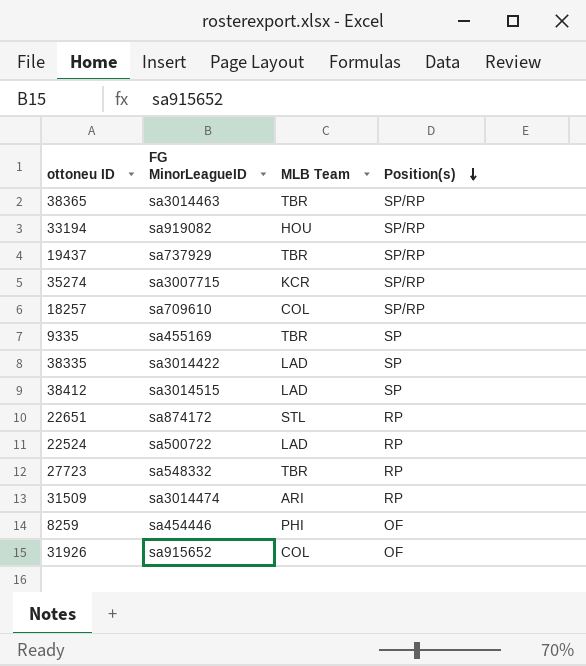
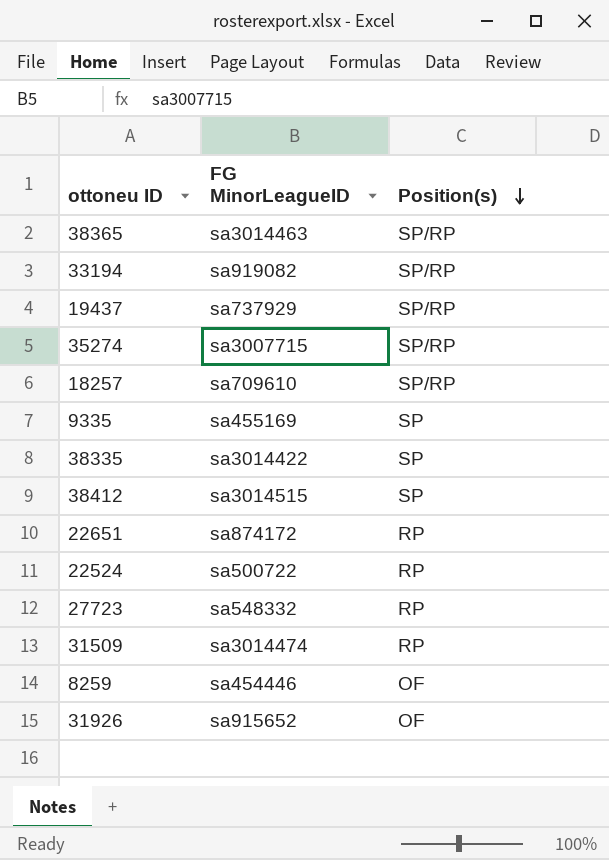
column MLB Team | position: 3 -> none

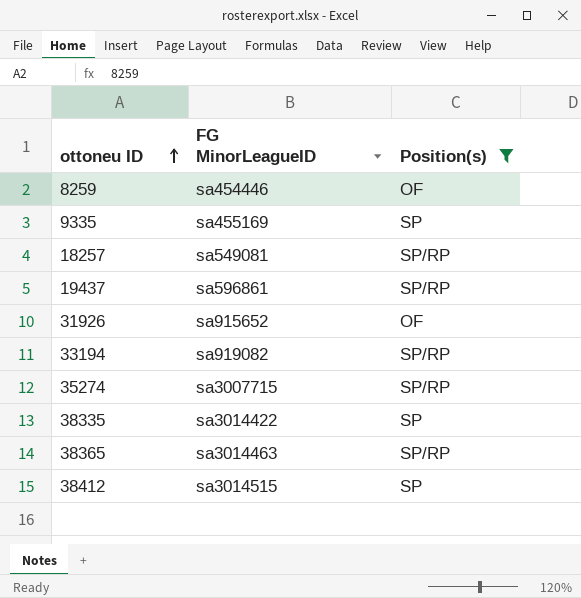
filter: none -> Position(s) != RP
row order: Position(s) descending -> ottoneu ID ascending
18257 | FG MinorLeagueID: sa709610 -> sa549081
19437 | FG MinorLeagueID: sa737929 -> sa596861

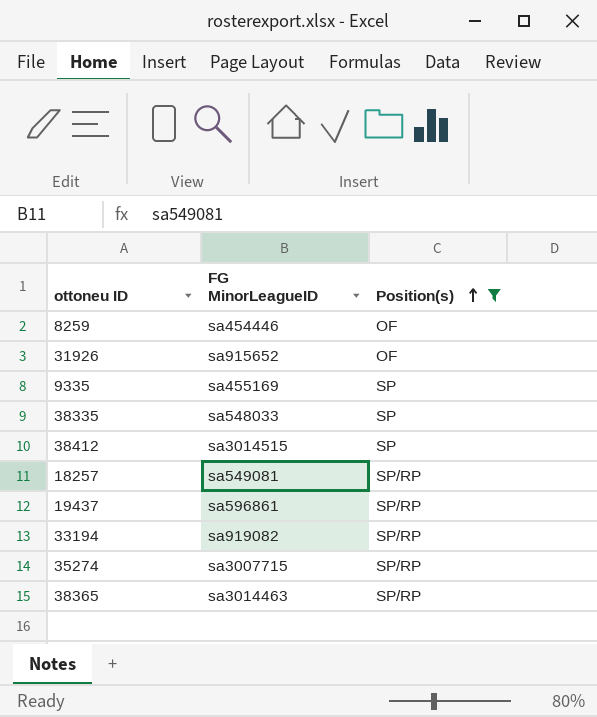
row order: ottoneu ID ascending -> Position(s) ascending
38335 | FG MinorLeagueID: sa3014422 -> sa548033

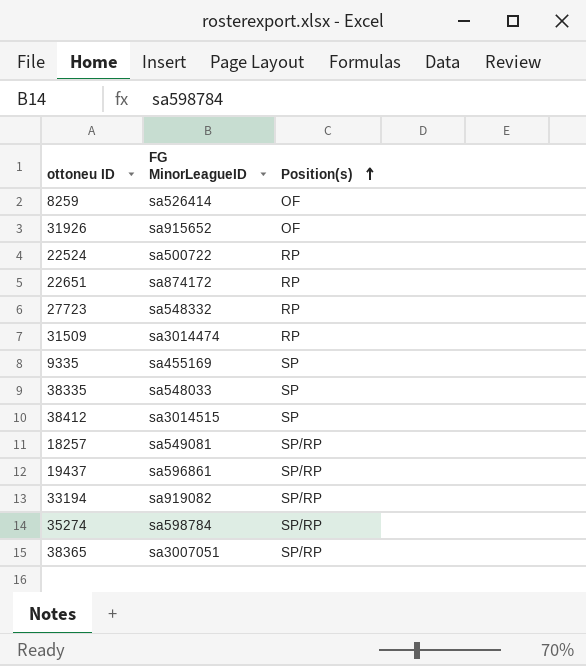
filter: Position(s) != RP -> none
8259 | FG MinorLeagueID: sa454446 -> sa526414
35274 | FG MinorLeagueID: sa3007715 -> sa598784
38365 | FG MinorLeagueID: sa3014463 -> sa3007051

